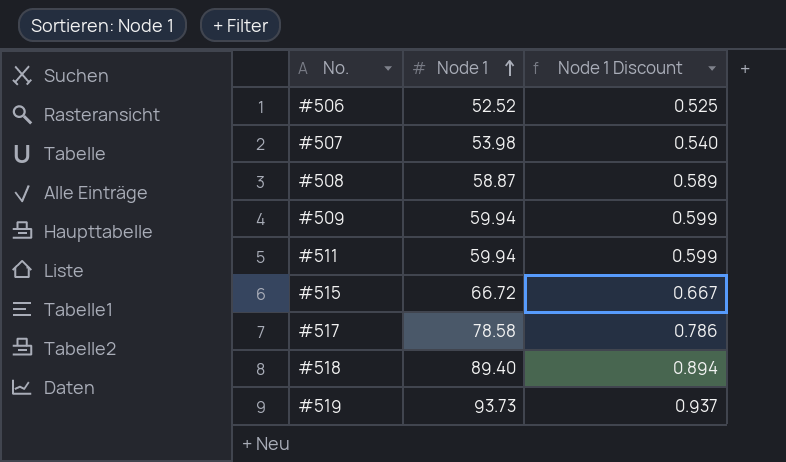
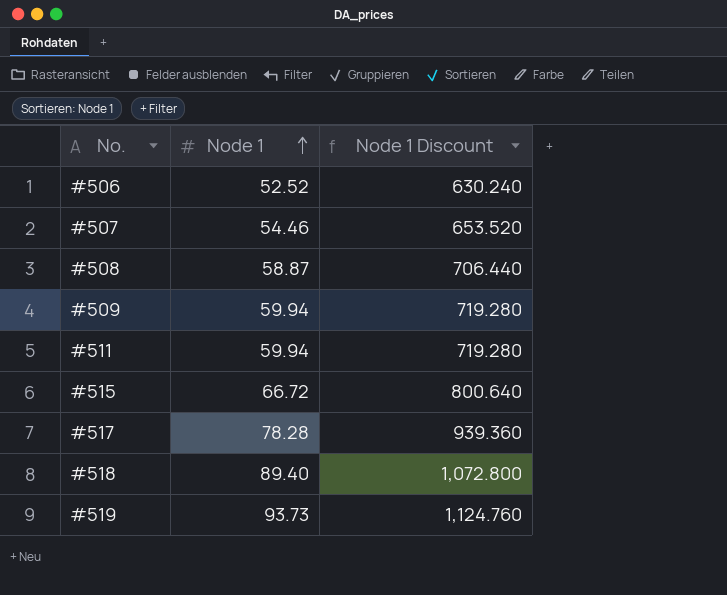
column Node 1 Discount | formula: [Node 1] * 0.01 -> [Node 1] * 12
#507 | Node 1: 53.98 -> 54.46
#517 | Node 1: 78.58 -> 78.28

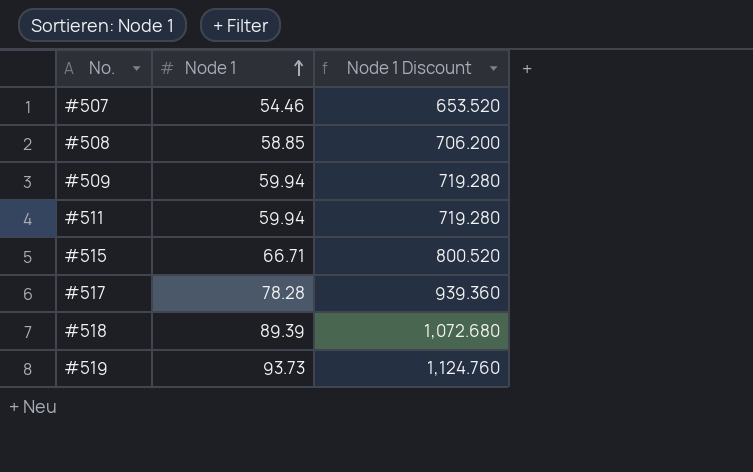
row #506: 52.52 | 630.240 -> none
#508 | Node 1: 58.87 -> 58.85
#508 | Node 1 Discount: 706.440 -> 706.200
#515 | Node 1: 66.72 -> 66.71
#515 | Node 1 Discount: 800.640 -> 800.520
#518 | Node 1: 89.40 -> 89.39
#518 | Node 1 Discount: 1,072.800 -> 1,072.680

